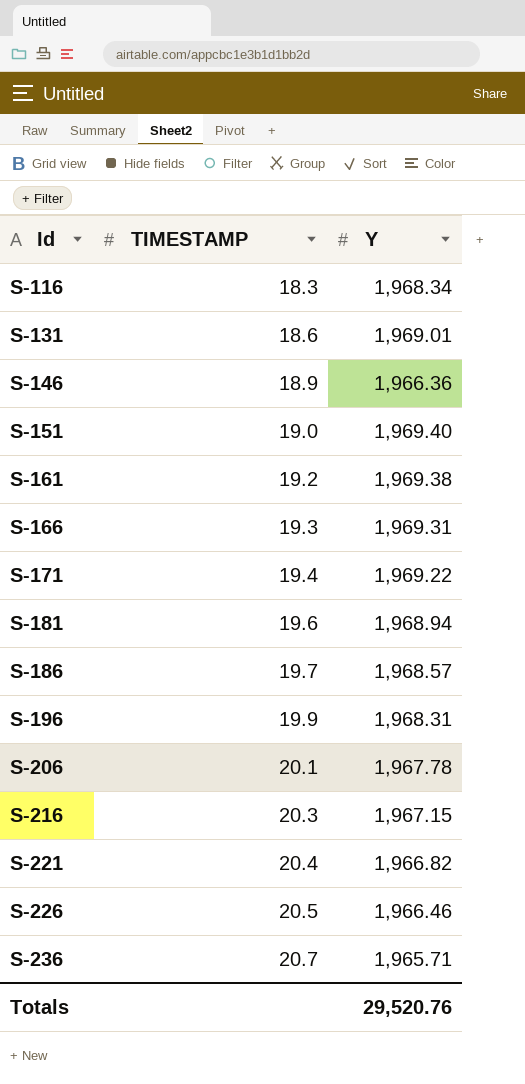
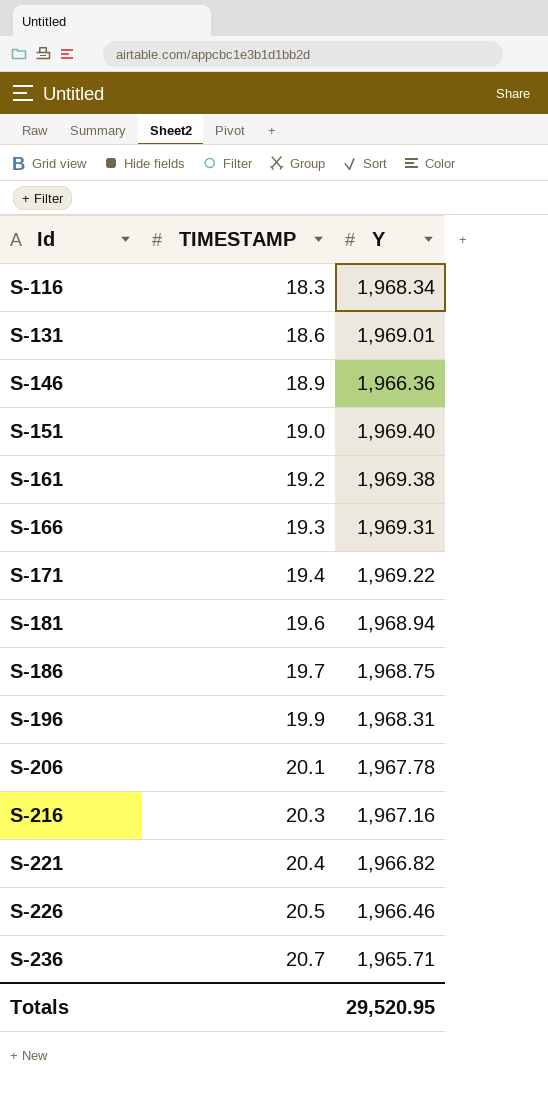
S-186 | Y: 1,968.57 -> 1,968.75
S-216 | Y: 1,967.15 -> 1,967.16
Totals | Y: 29,520.76 -> 29,520.95

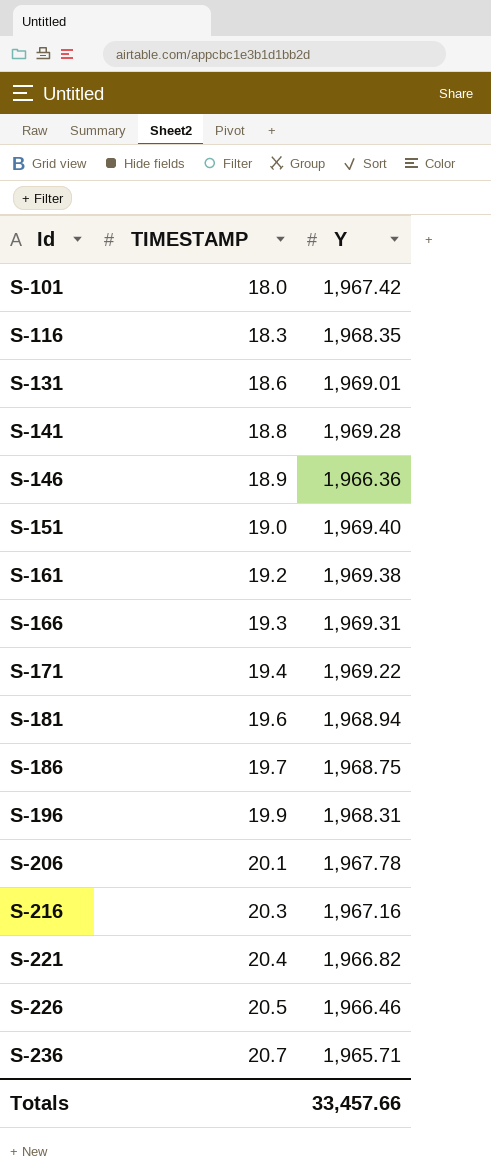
row S-101: none -> 18.0 | 1,967.42
S-116 | Y: 1,968.34 -> 1,968.35
row S-141: none -> 18.8 | 1,969.28
Totals | Y: 29,520.95 -> 33,457.66

